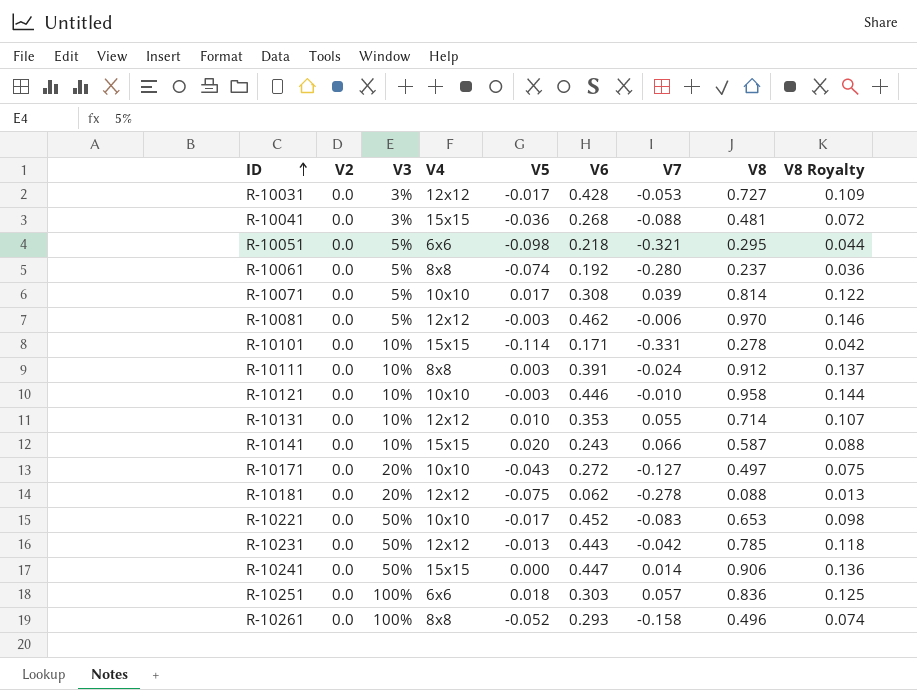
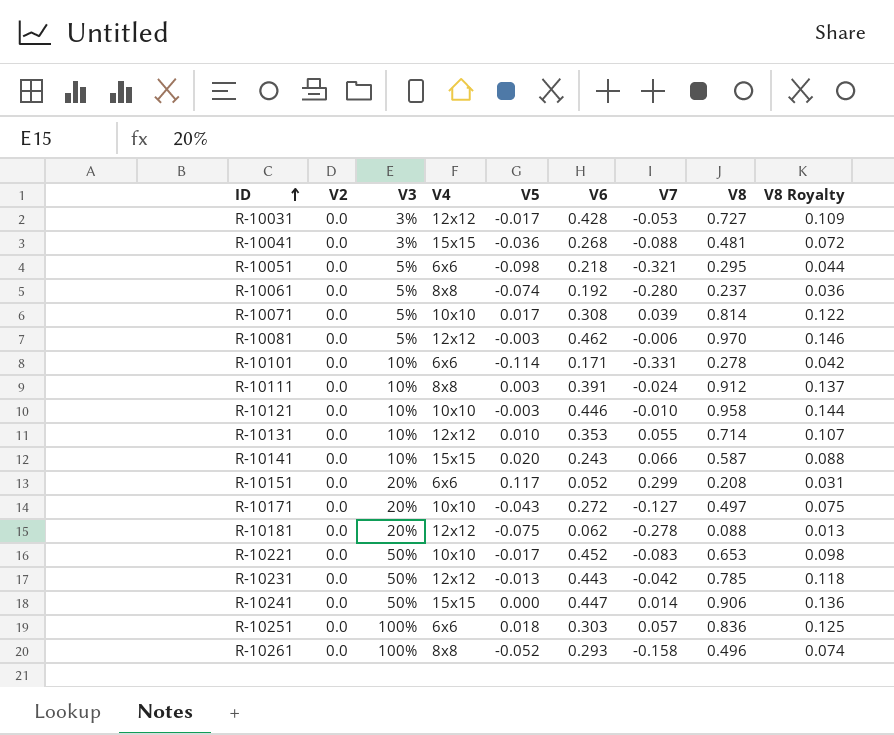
R-10101 | V4: 15x15 -> 6x6
row R-10151: none -> 0.0 | 20% | 6x6 | 0.117 | 0.052 | 0.299 | 0.208 | 0.031

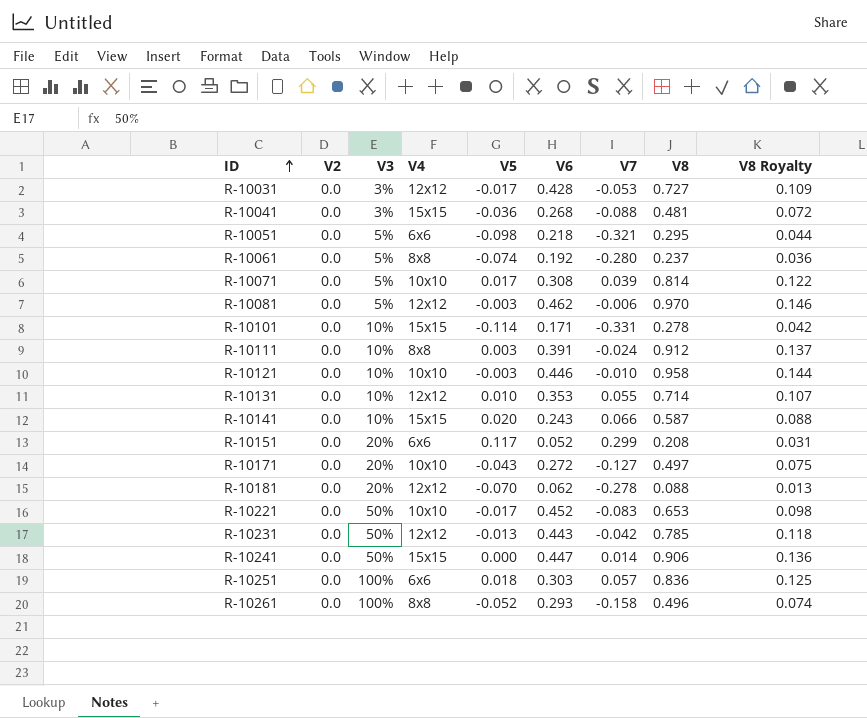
R-10101 | V4: 6x6 -> 15x15
R-10181 | V5: -0.075 -> -0.070

